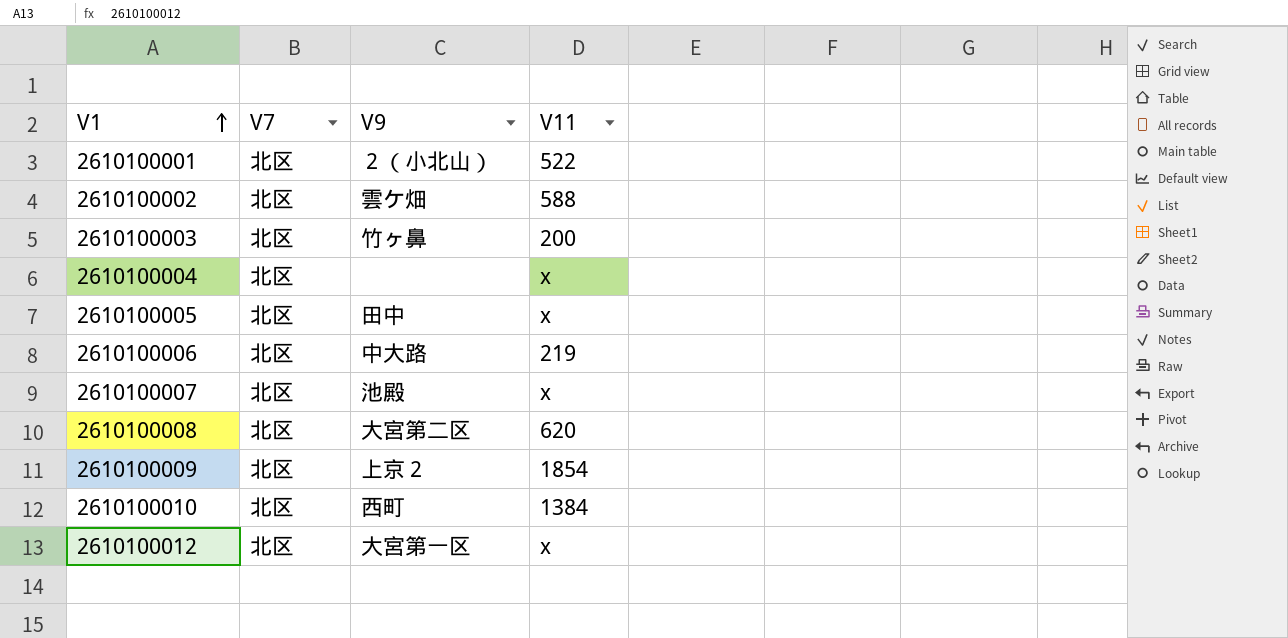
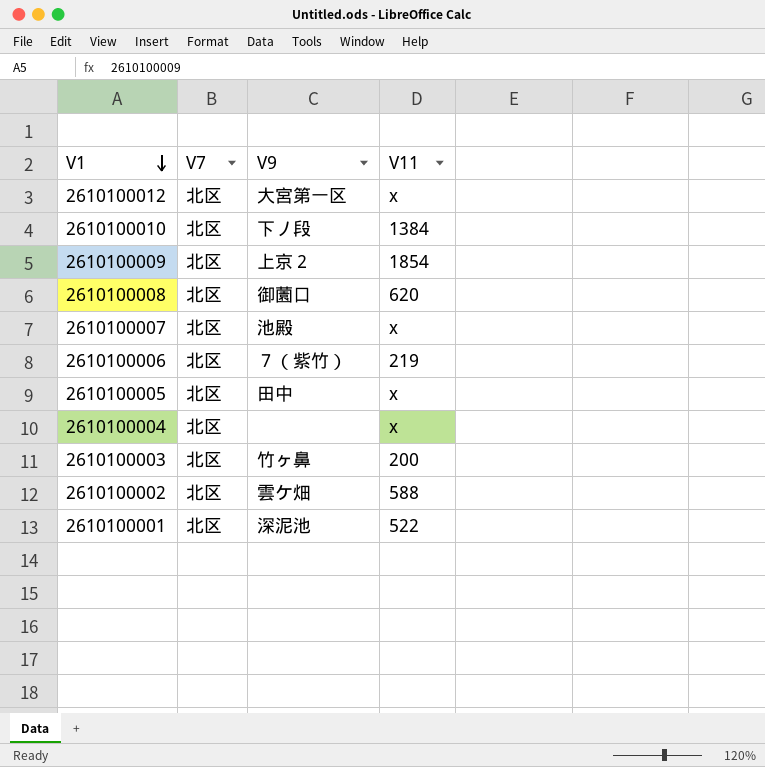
row order: V1 ascending -> V1 descending
2610100010 | V9: 西町 -> 下ノ段
2610100008 | V9: 大宮第二区 -> 御薗口
2610100006 | V9: 中大路 -> ７（紫竹）
2610100001 | V9: ２（小北山） -> 深泥池

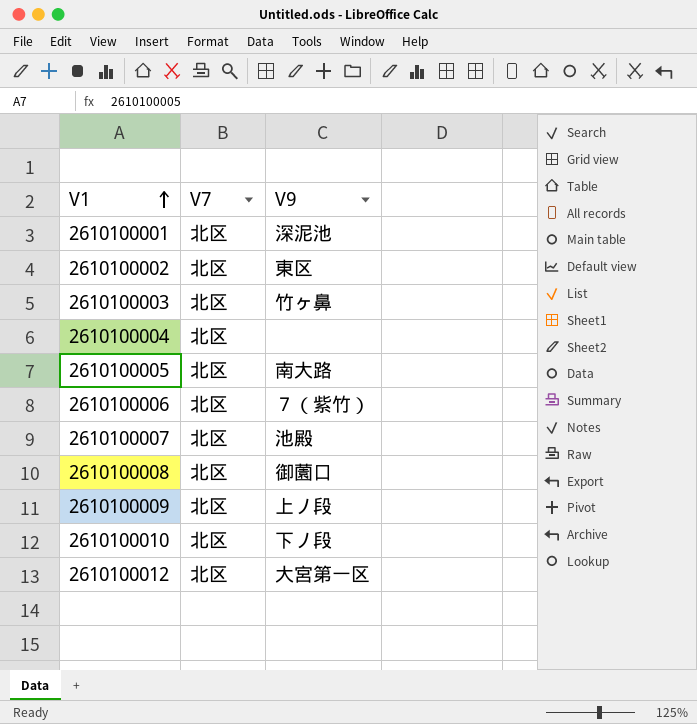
row order: V1 descending -> V1 ascending
column V11 | position: 4 -> none
2610100002 | V9: 雲ケ畑 -> 東区
2610100005 | V9: 田中 -> 南大路
2610100009 | V9: 上京２ -> 上ノ段

